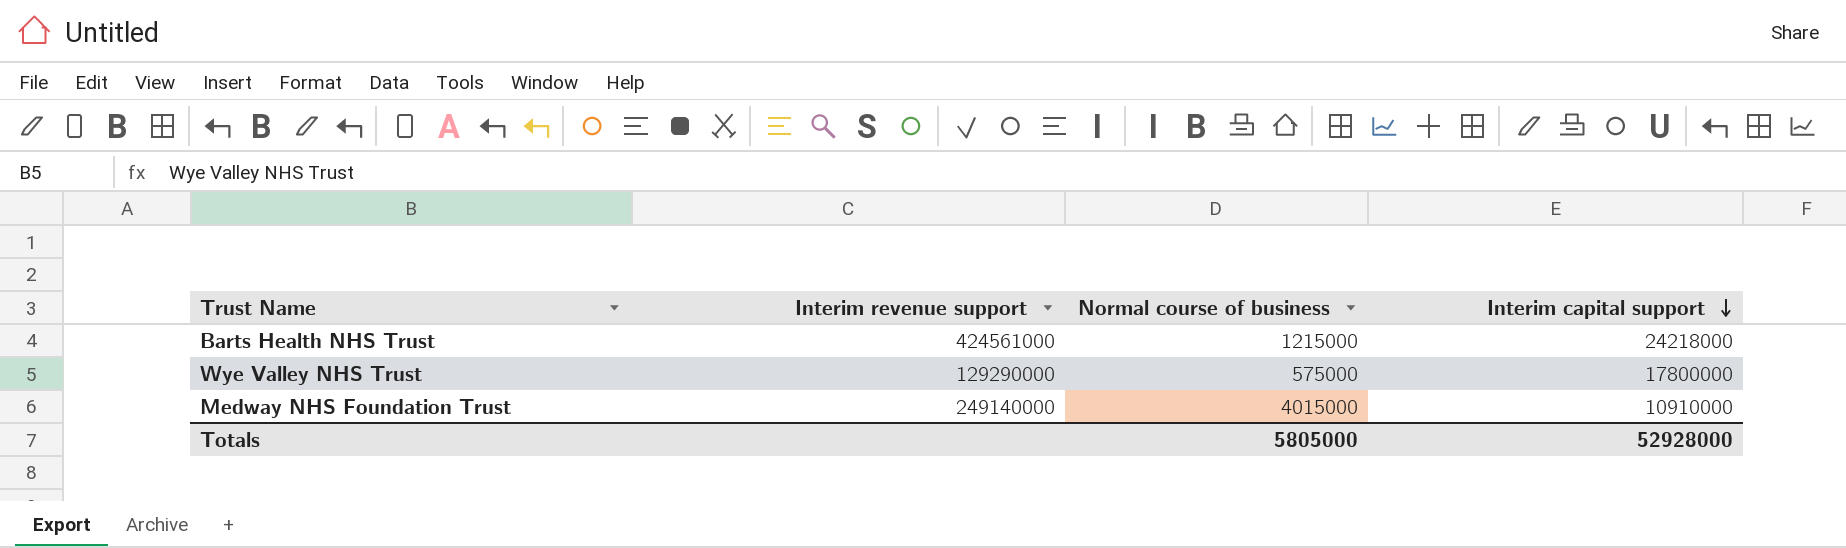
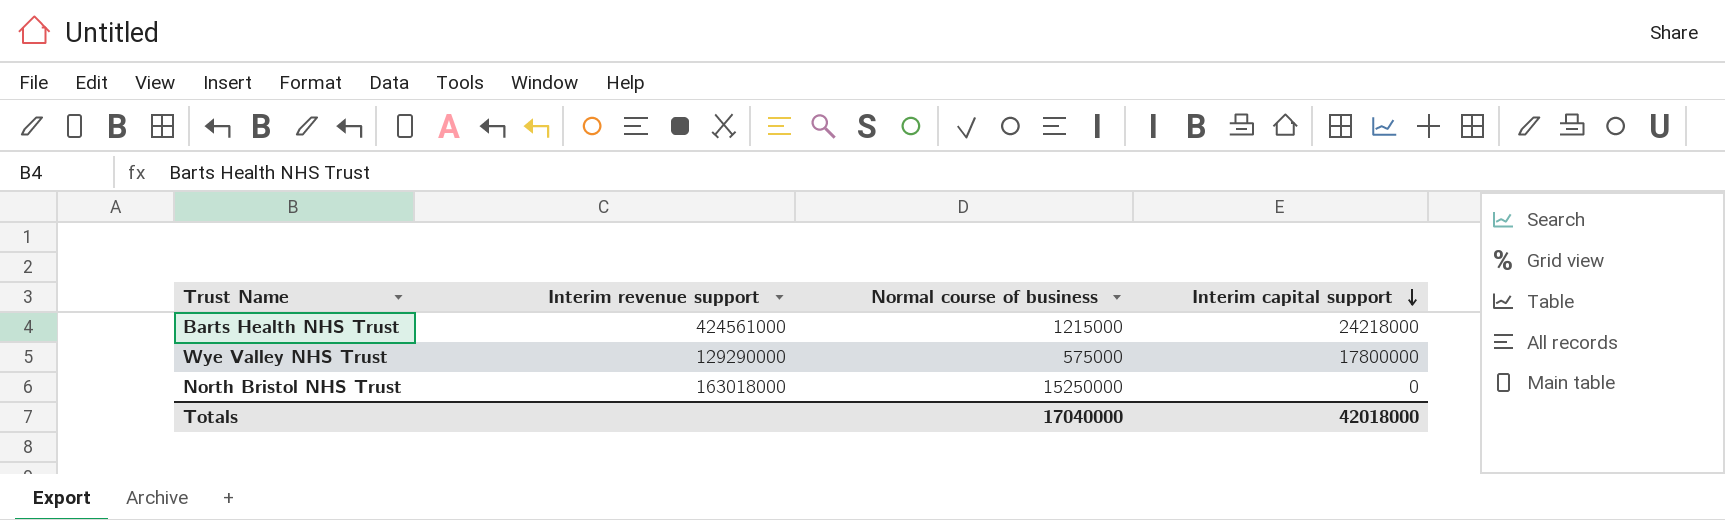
row Medway NHS Foundation Trust: 249140000 | 4015000 | 10910000 -> none
row North Bristol NHS Trust: none -> 163018000 | 15250000 | 0
Totals | Normal course of business: 5805000 -> 17040000
Totals | Interim capital support: 52928000 -> 42018000

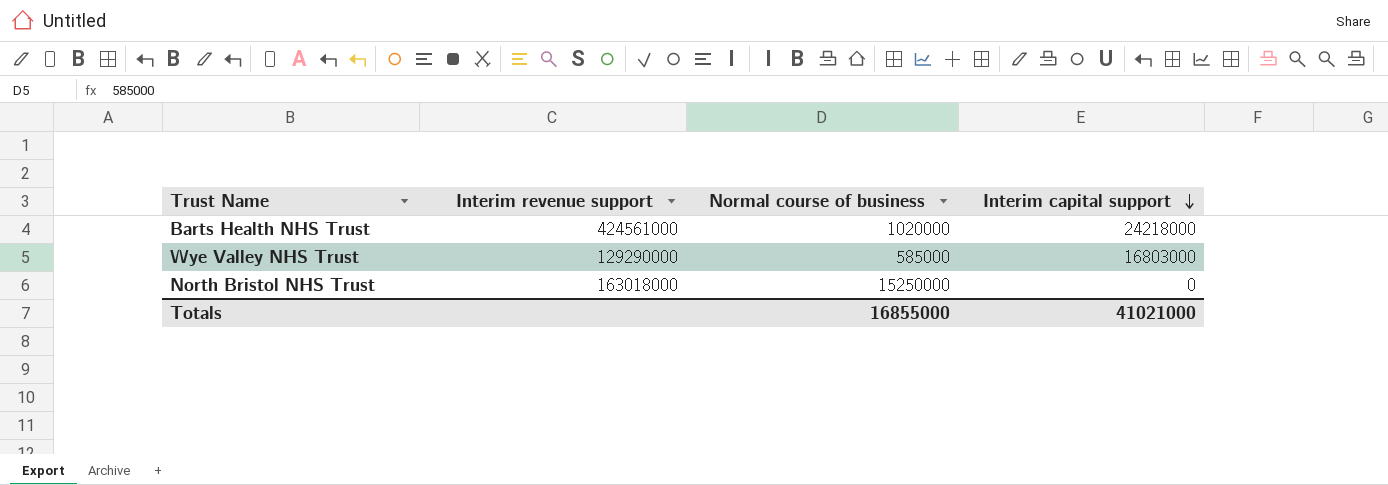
Barts Health NHS Trust | Normal course of business: 1215000 -> 1020000
Wye Valley NHS Trust | Normal course of business: 575000 -> 585000
Wye Valley NHS Trust | Interim capital support: 17800000 -> 16803000
Totals | Normal course of business: 17040000 -> 16855000
Totals | Interim capital support: 42018000 -> 41021000

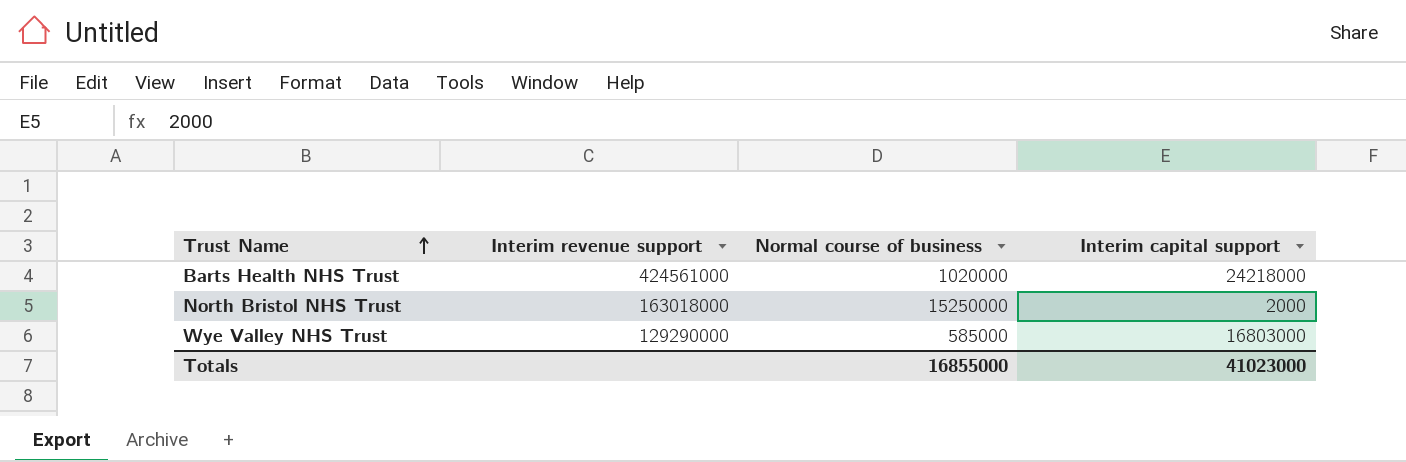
row order: Interim capital support descending -> Trust Name ascending
North Bristol NHS Trust | Interim capital support: 0 -> 2000
Totals | Interim capital support: 41021000 -> 41023000

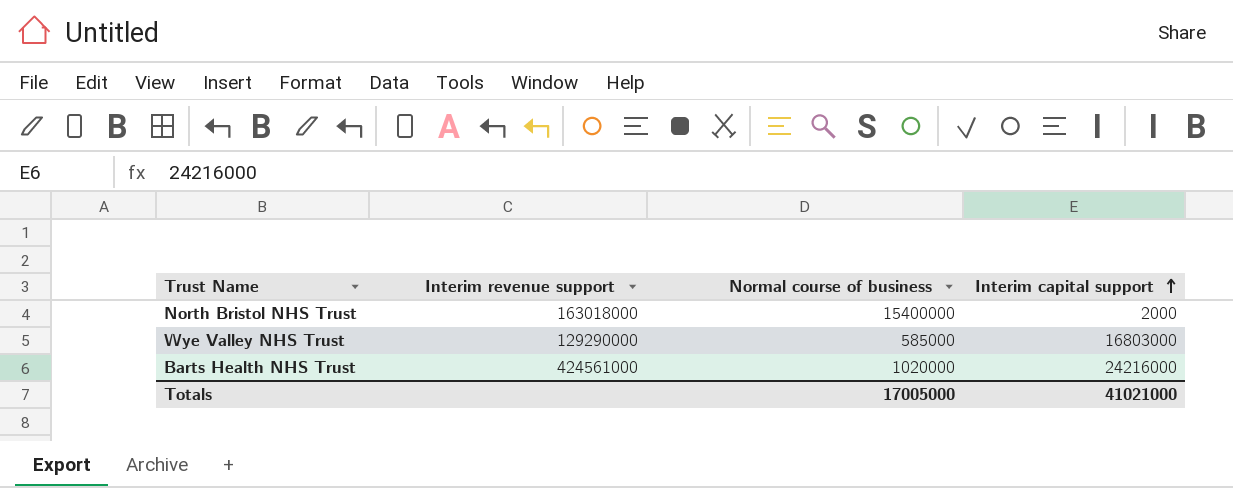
row order: Trust Name ascending -> Interim capital support ascending
North Bristol NHS Trust | Normal course of business: 15250000 -> 15400000
Barts Health NHS Trust | Interim capital support: 24218000 -> 24216000
Totals | Normal course of business: 16855000 -> 17005000
Totals | Interim capital support: 41023000 -> 41021000

